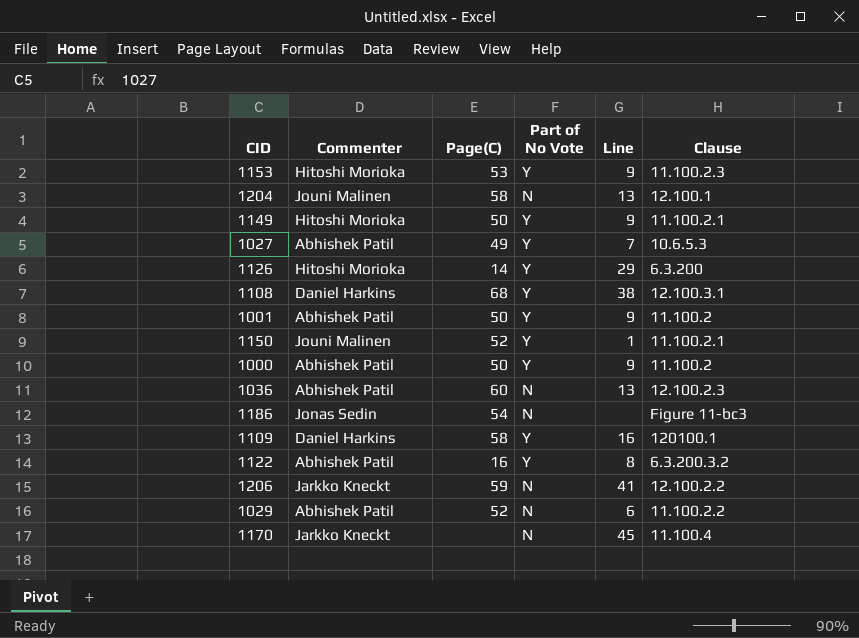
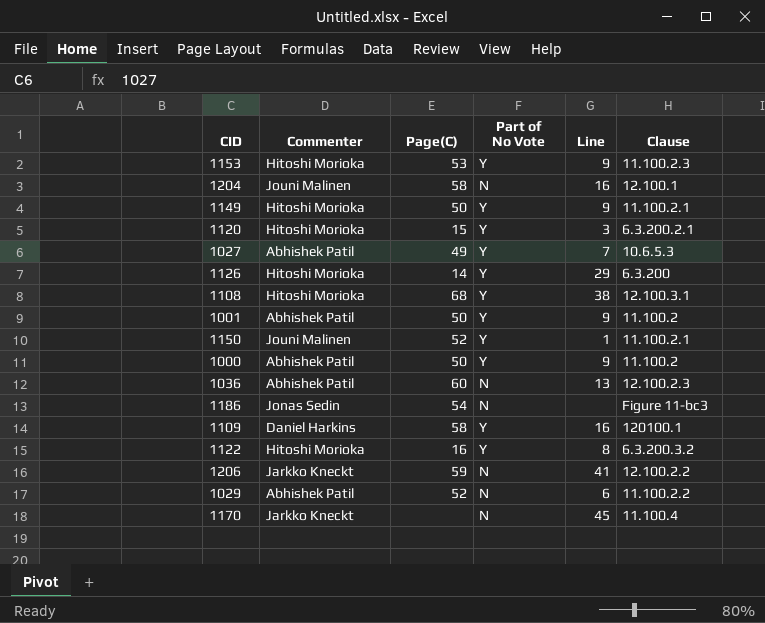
1204 | Line: 13 -> 16
row 1120: none -> Hitoshi Morioka | 15 | Y | 3 | 6.3.200.2.1
1108 | Commenter: Daniel Harkins -> Hitoshi Morioka
1122 | Commenter: Abhishek Patil -> Hitoshi Morioka

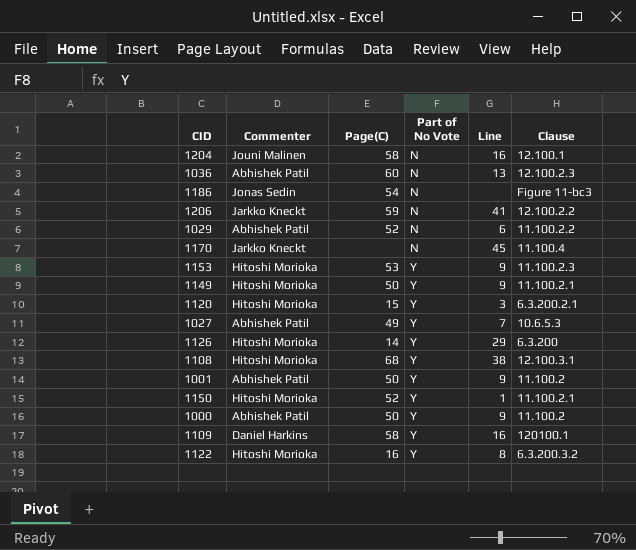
row order: none -> Part of No Vote ascending
1150 | Commenter: Jouni Malinen -> Hitoshi Morioka

